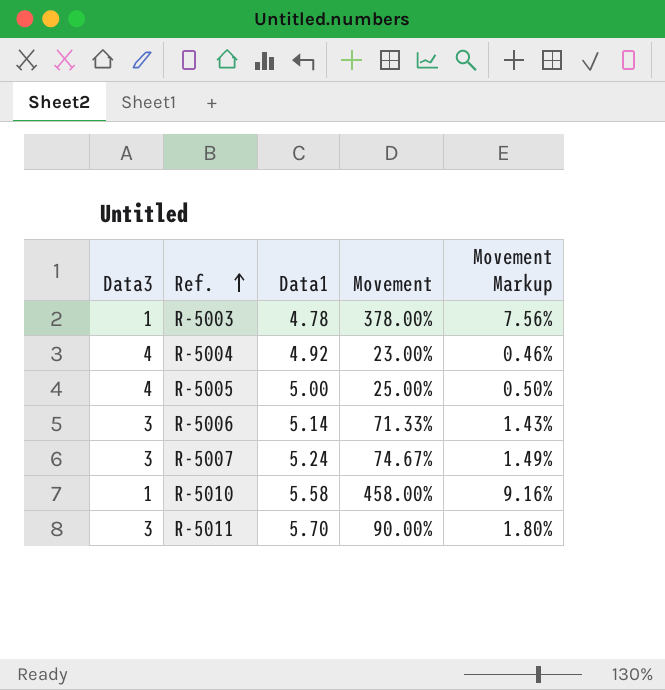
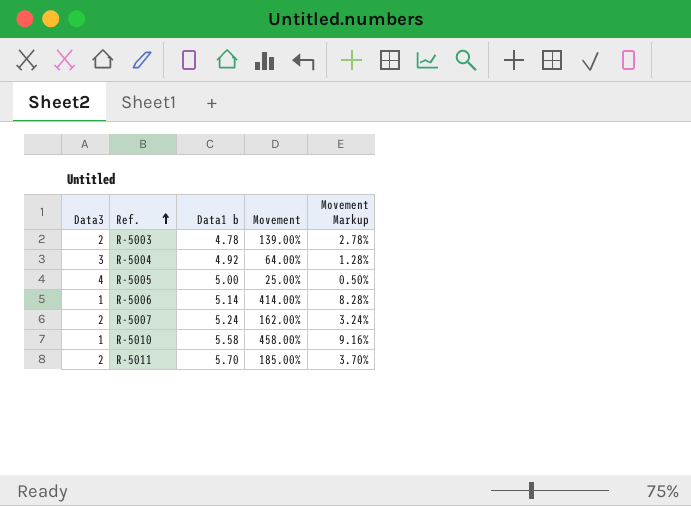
column name: Data1 -> Data1 b
R-5003 | Data3: 1 -> 2
R-5003 | Movement: 378.00% -> 139.00%
R-5003 | Movement Markup: 7.56% -> 2.78%
R-5004 | Data3: 4 -> 3
R-5004 | Movement: 23.00% -> 64.00%
R-5004 | Movement Markup: 0.46% -> 1.28%
R-5006 | Data3: 3 -> 1
R-5006 | Movement: 71.33% -> 414.00%
R-5006 | Movement Markup: 1.43% -> 8.28%
R-5007 | Data3: 3 -> 2
R-5007 | Movement: 74.67% -> 162.00%
R-5007 | Movement Markup: 1.49% -> 3.24%
R-5011 | Data3: 3 -> 2
R-5011 | Movement: 90.00% -> 185.00%
R-5011 | Movement Markup: 1.80% -> 3.70%

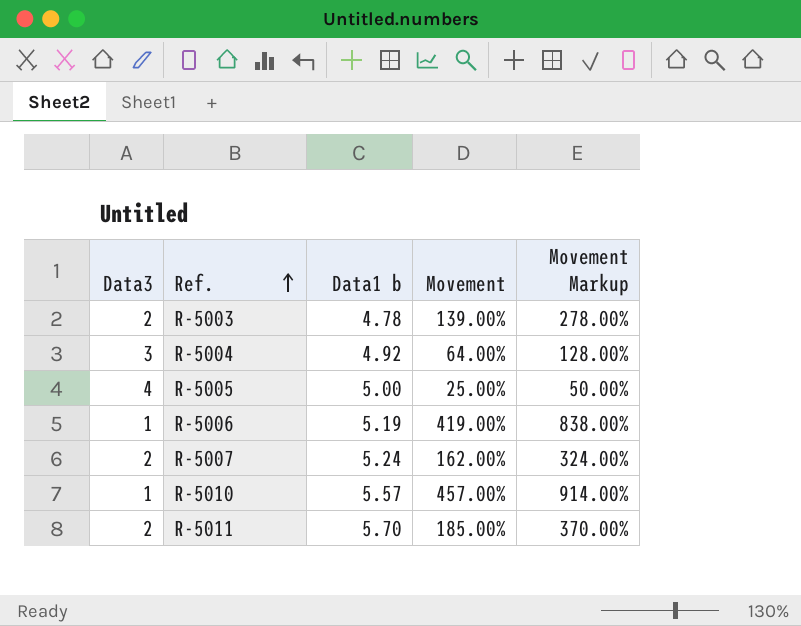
column Movement Markup | formula: [Movement] * 0.02 -> [Movement] * 2
R-5006 | Data1 b: 5.14 -> 5.19
R-5006 | Movement: 414.00% -> 419.00%
R-5010 | Data1 b: 5.58 -> 5.57
R-5010 | Movement: 458.00% -> 457.00%

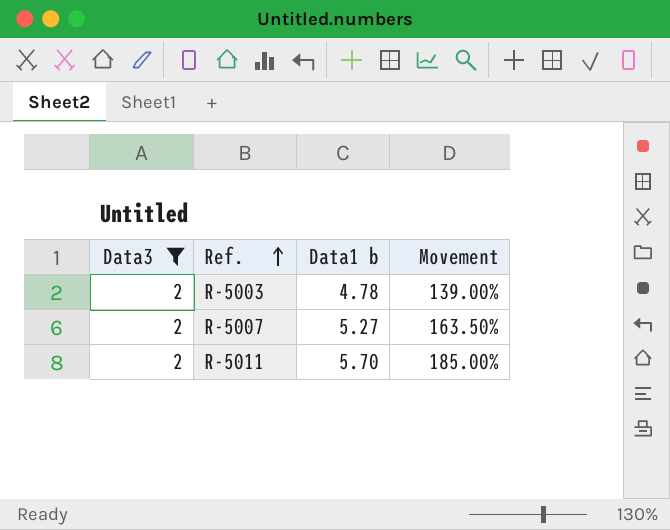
filter: none -> Data3 = 2
column Movement Markup | formula: [Movement] * 2 -> none
R-5007 | Data1 b: 5.24 -> 5.27
R-5007 | Movement: 162.00% -> 163.50%

